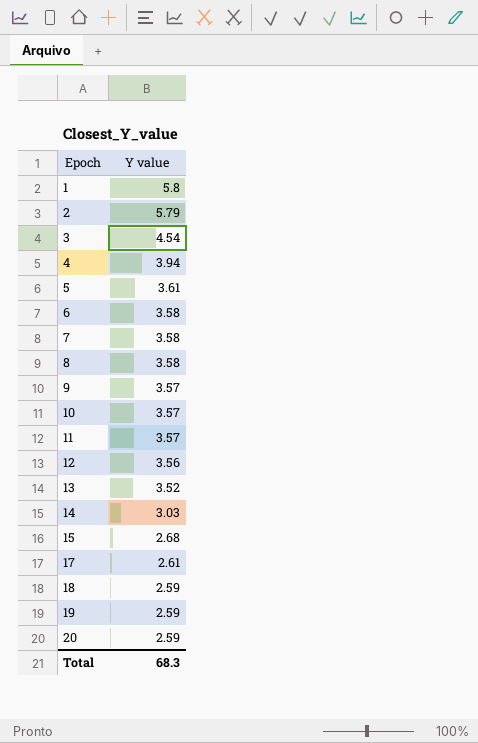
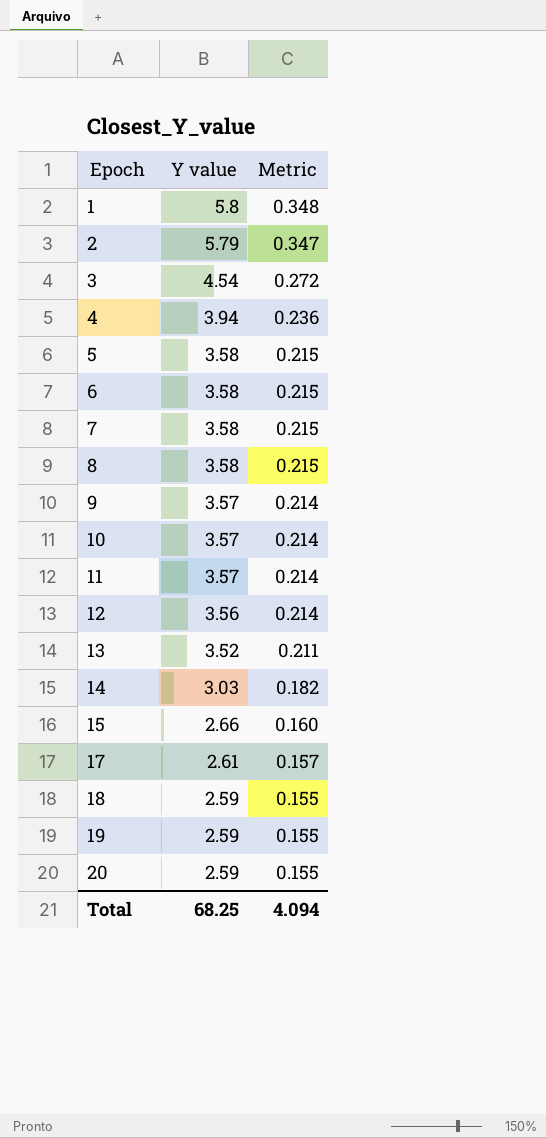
column Metric | formula: none -> [Y value] * 0.06
5 | Y value: 3.61 -> 3.58
15 | Y value: 2.68 -> 2.66
Total | Y value: 68.3 -> 68.25

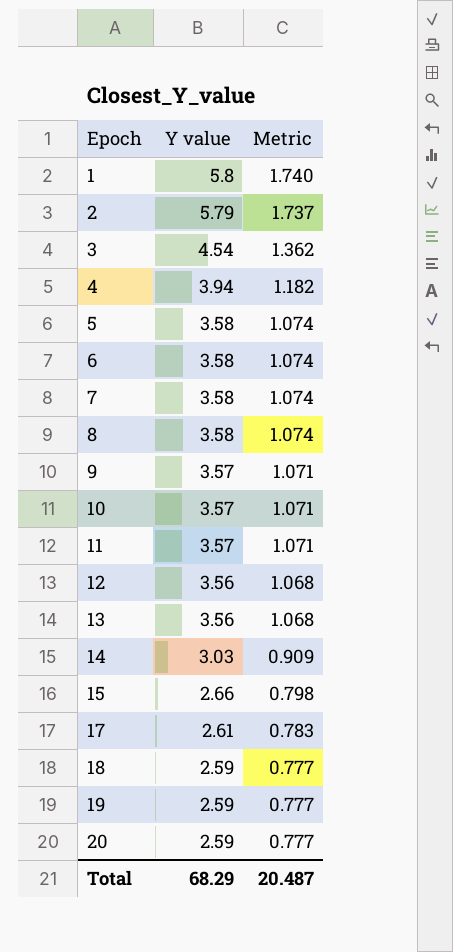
column Metric | formula: [Y value] * 0.06 -> [Y value] * 0.3
13 | Y value: 3.52 -> 3.56
Total | Y value: 68.25 -> 68.29
Total | Metric: 4.094 -> 20.487

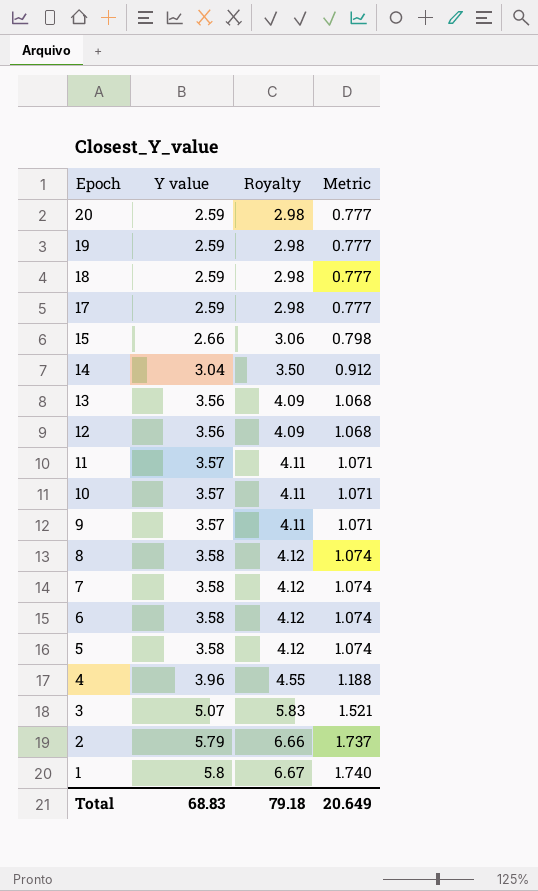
row order: Epoch ascending -> Epoch descending
column Royalty | formula: none -> [Y value] * 1.15
17 | Y value: 2.61 -> 2.59
17 | Metric: 0.783 -> 0.777
14 | Y value: 3.03 -> 3.04
14 | Metric: 0.909 -> 0.912
4 | Y value: 3.94 -> 3.96
4 | Metric: 1.182 -> 1.188
3 | Y value: 4.54 -> 5.07
3 | Metric: 1.362 -> 1.521
Total | Y value: 68.29 -> 68.83
Total | Metric: 20.487 -> 20.649

